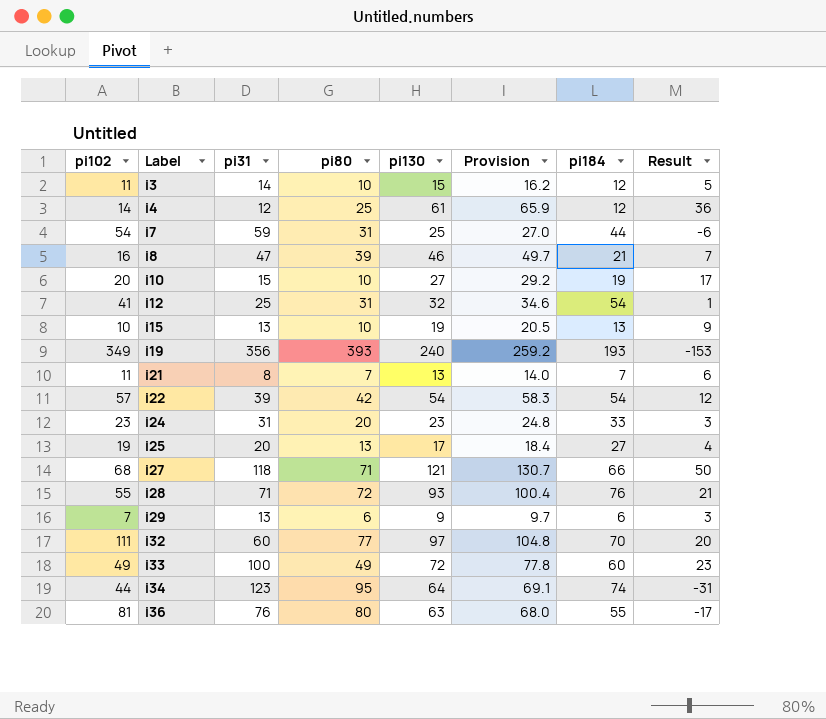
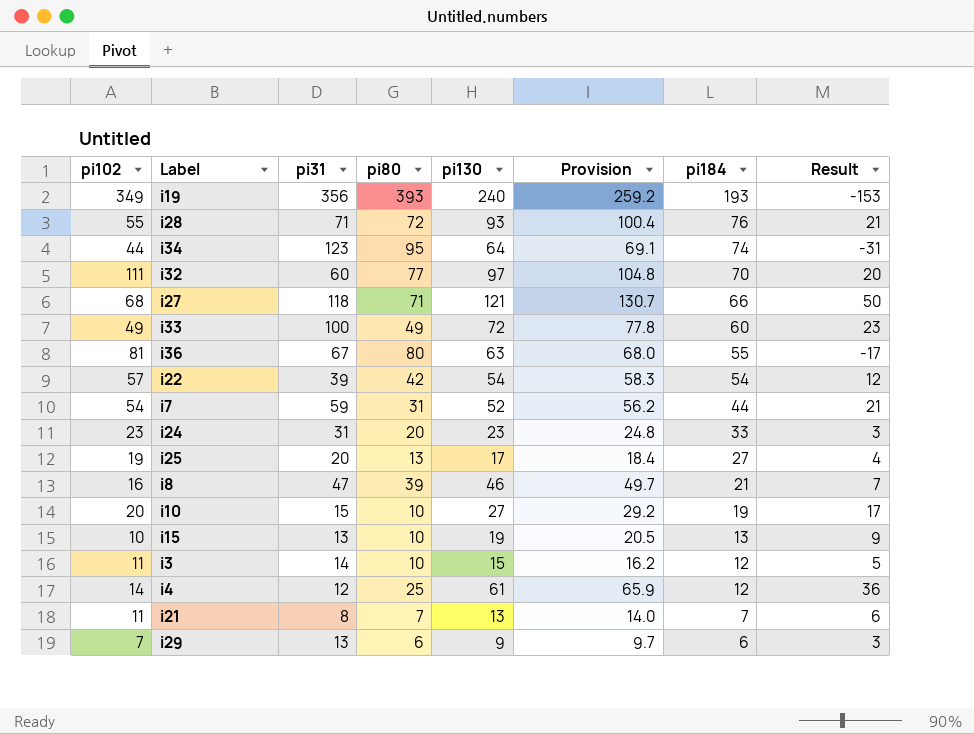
row order: Label ascending -> pi184 descending
row i12: 41 | 25 | 31 | 32 | 34.6 | 54 | 1 -> none
i36 | pi31: 76 -> 67
i7 | pi130: 25 -> 52
i7 | Provision: 27.0 -> 56.2
i7 | Result: -6 -> 21

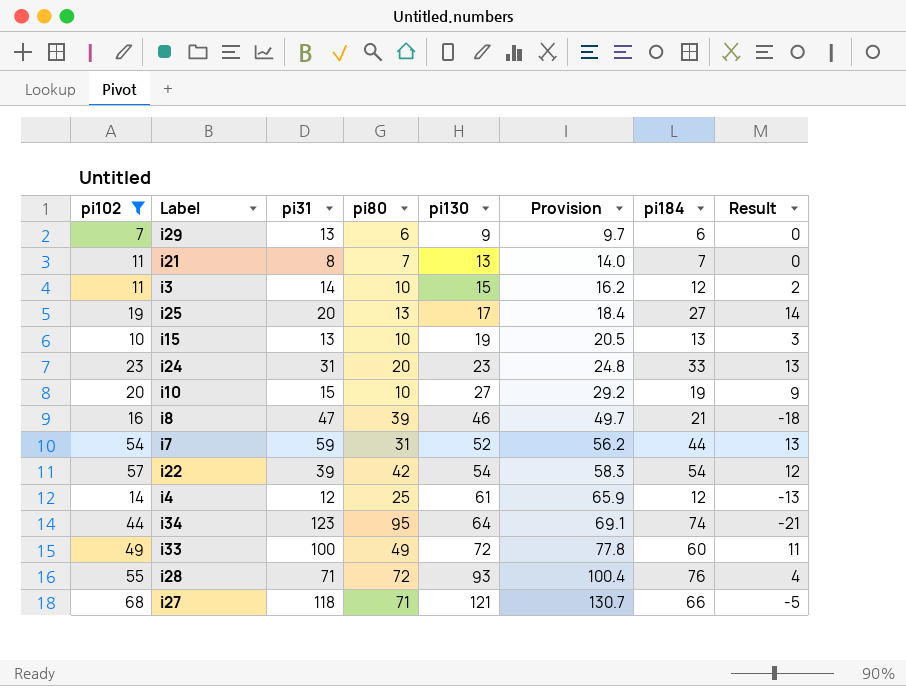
filter: none -> pi102 <= 68
row order: pi184 descending -> pi130 ascending
column Result | formula: [pi130] - [pi80] -> [pi184] - [pi80]

